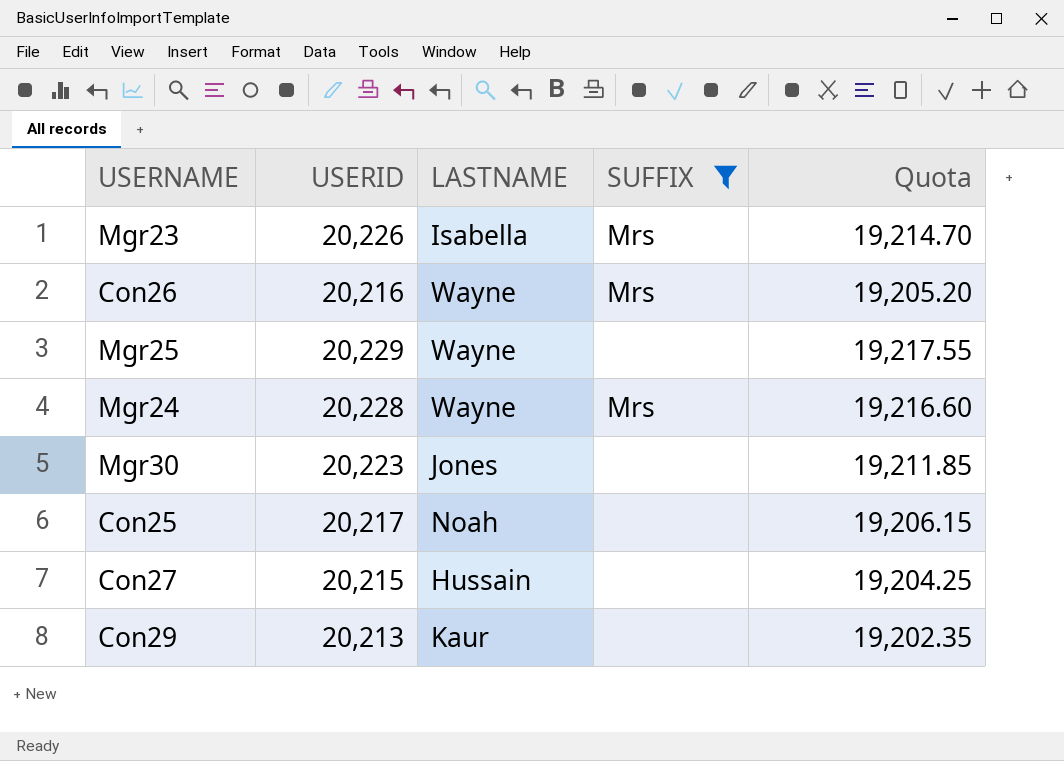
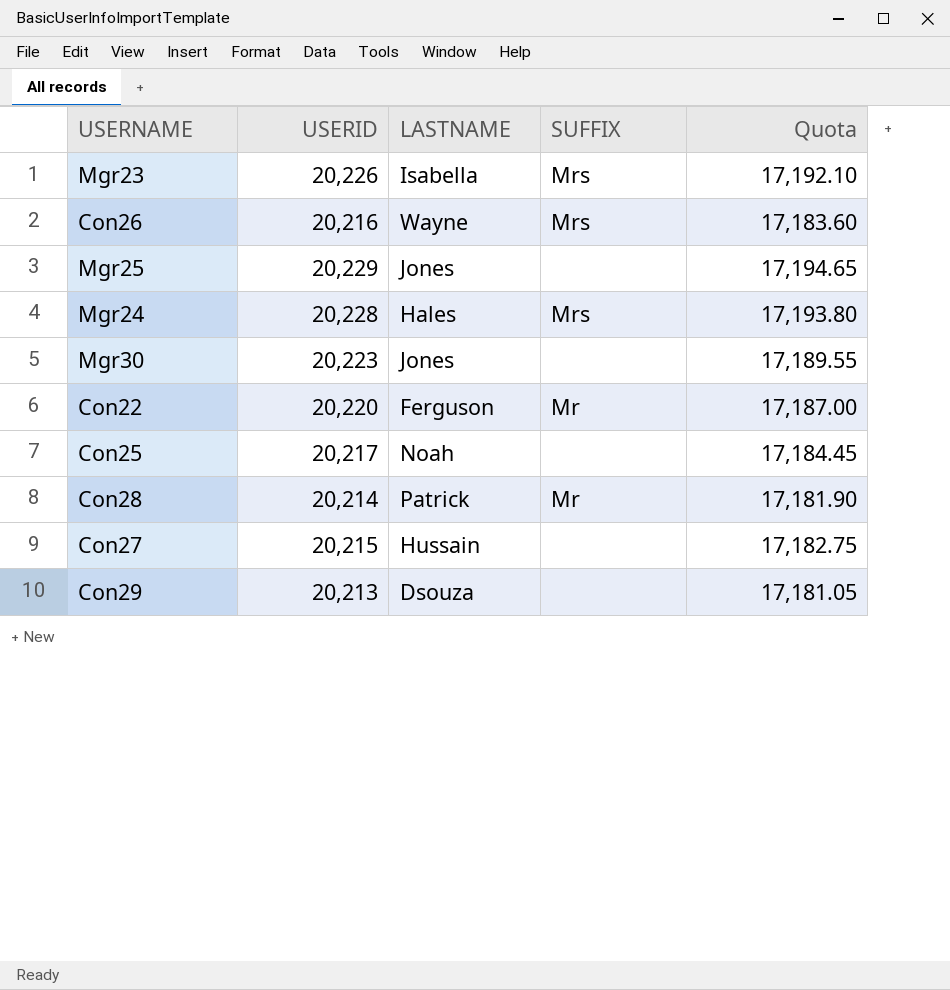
filter: SUFFIX != Mr -> none
column Quota | formula: [USERID] * 0.95 -> [USERID] * 0.85
Mgr25 | LASTNAME: Wayne -> Jones
Mgr24 | LASTNAME: Wayne -> Hales
Con29 | LASTNAME: Kaur -> Dsouza

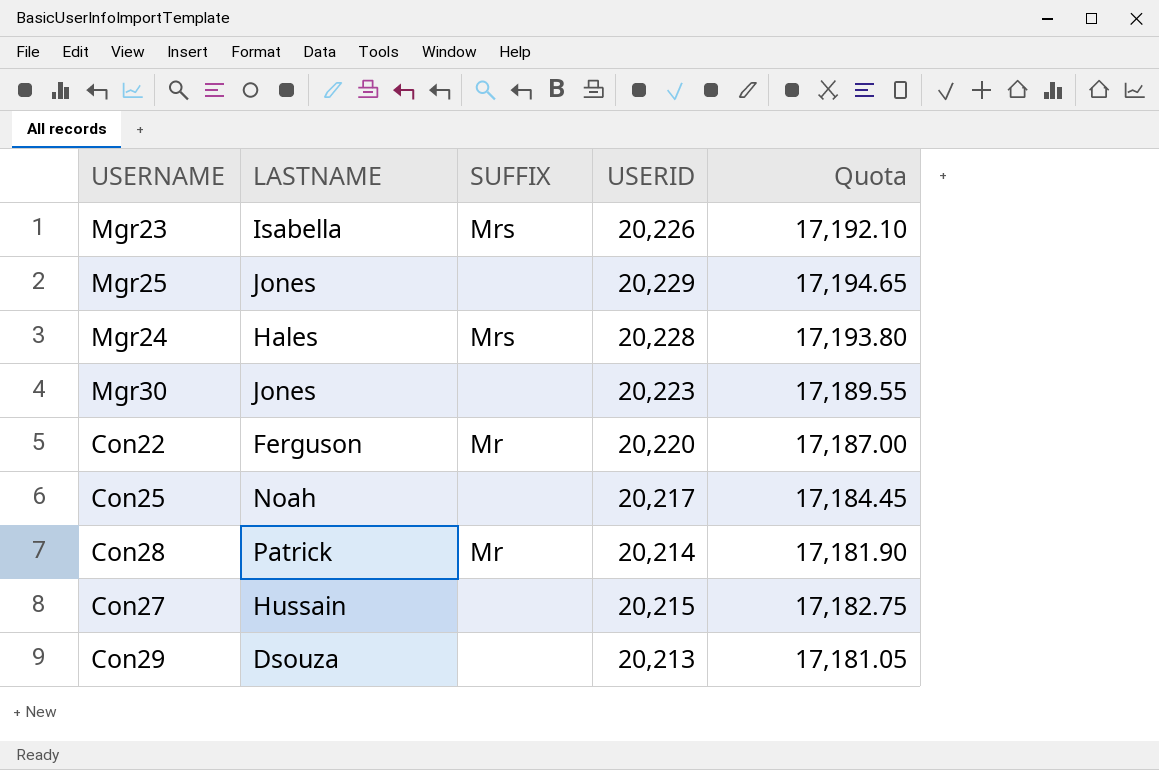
column USERID | position: 2 -> 4
row Con26: 20,216 | Wayne | Mrs | 17,183.60 -> none

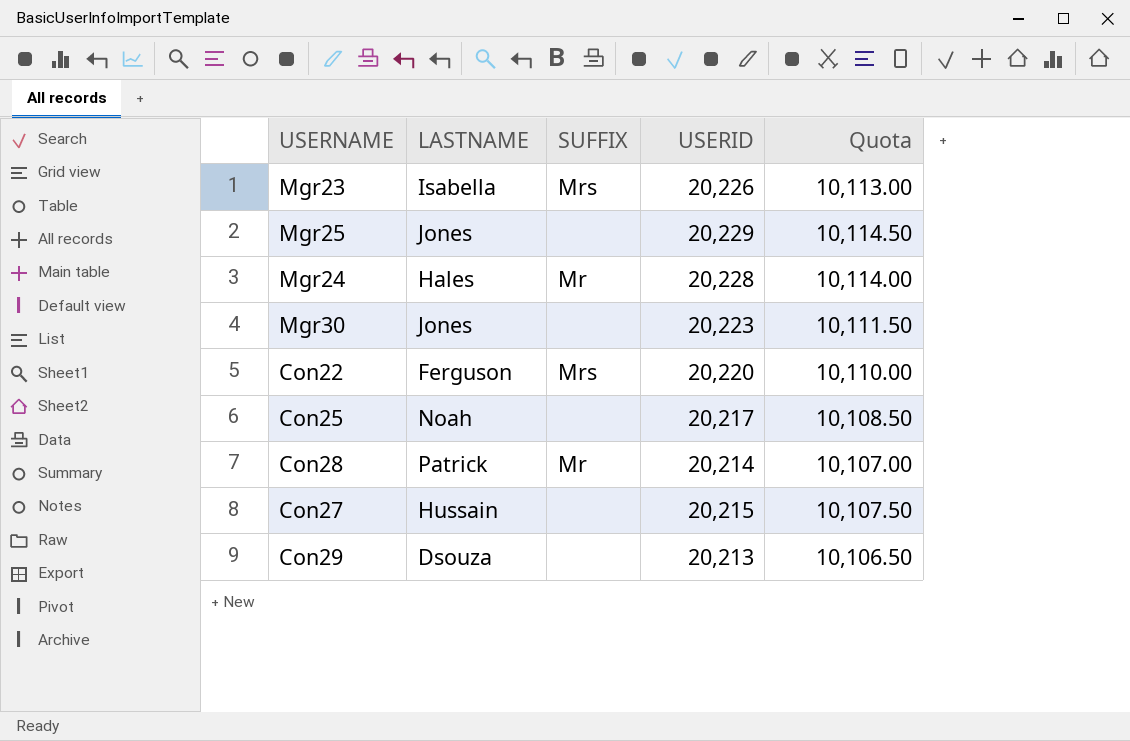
column Quota | formula: [USERID] * 0.85 -> [USERID] * 0.5
Mgr24 | SUFFIX: Mrs -> Mr
Con22 | SUFFIX: Mr -> Mrs

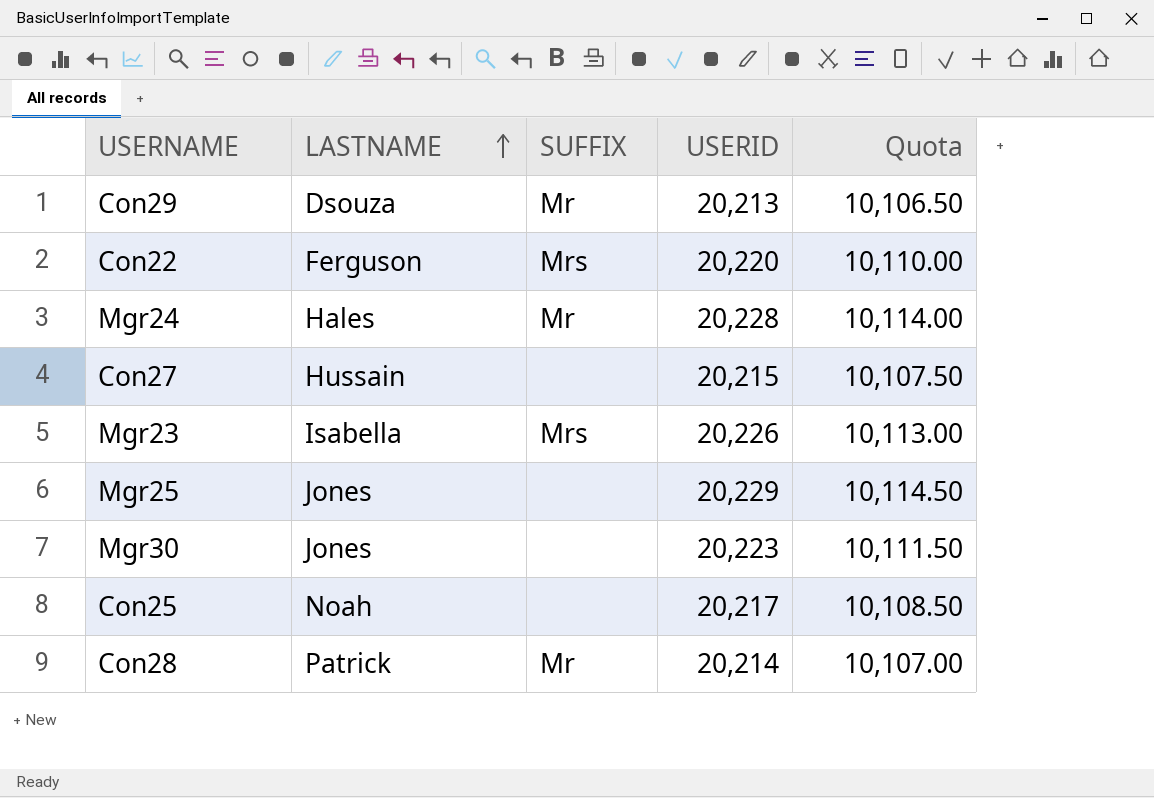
row order: none -> LASTNAME ascending
Con29 | SUFFIX: none -> Mr

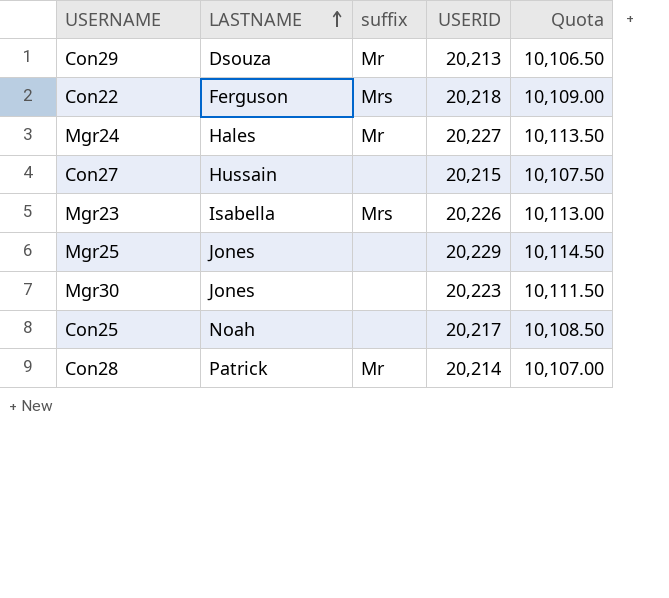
column name: SUFFIX -> suffix
Con22 | USERID: 20,220 -> 20,218
Con22 | Quota: 10,110.00 -> 10,109.00
Mgr24 | USERID: 20,228 -> 20,227
Mgr24 | Quota: 10,114.00 -> 10,113.50

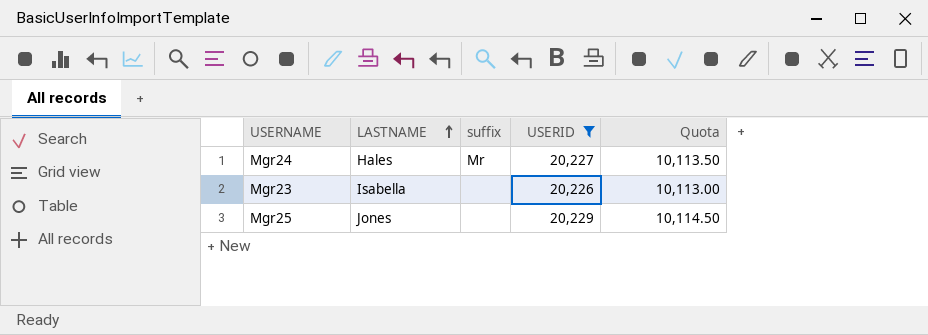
filter: none -> USERID >= 20,226
Mgr23 | suffix: Mrs -> none

